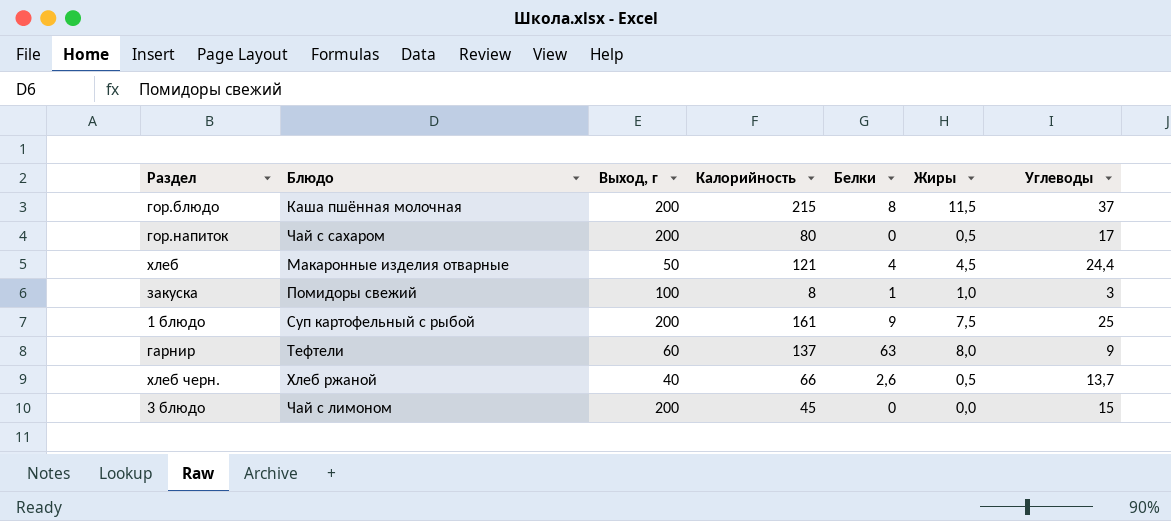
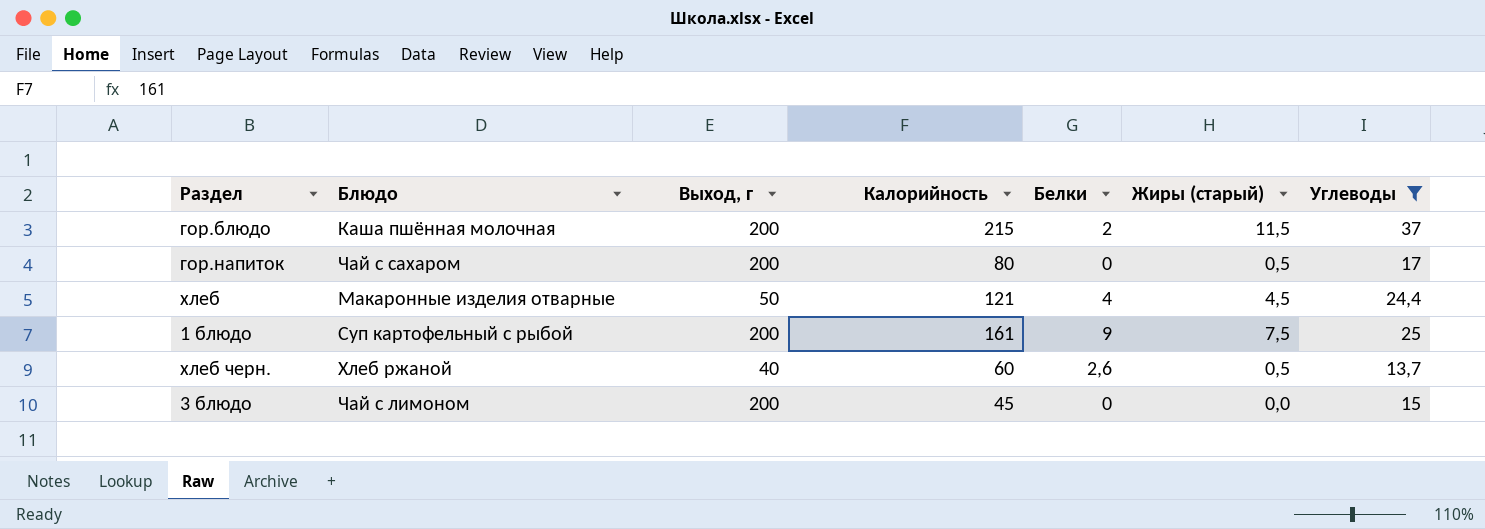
filter: none -> Углеводы >= 13,7
column name: Жиры -> Жиры (старый)
гор.блюдо | Белки: 8 -> 2
хлеб черн. | Калорийность: 66 -> 60

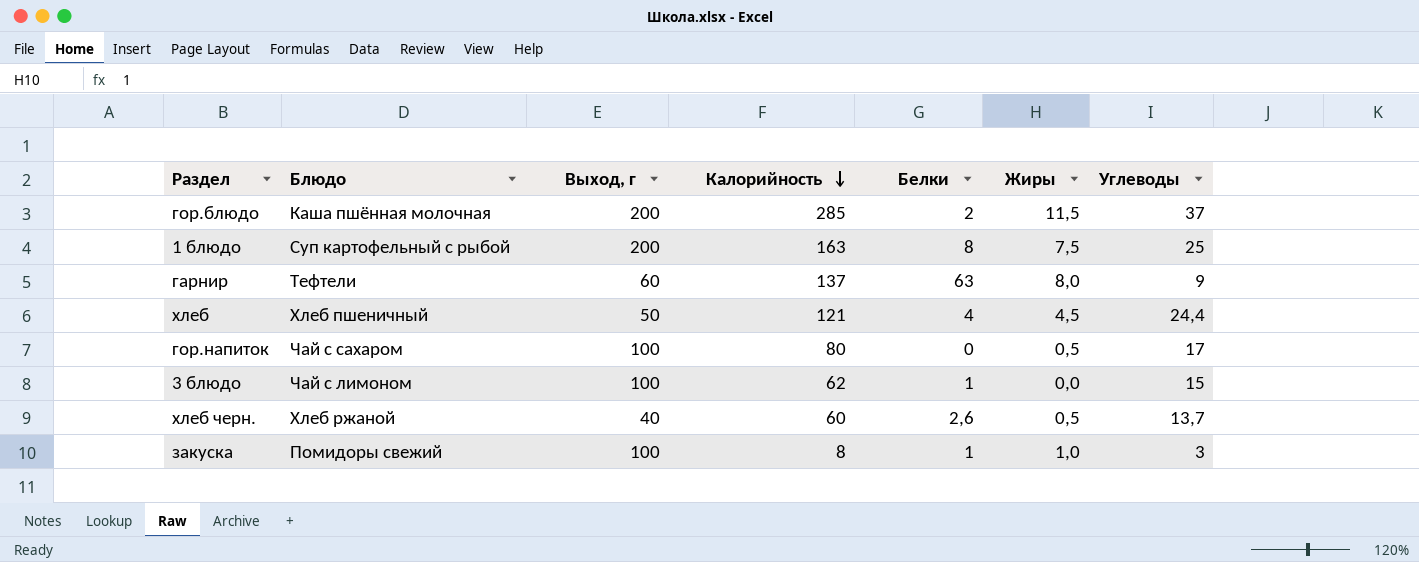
filter: Углеводы >= 13,7 -> none
row order: none -> Калорийность descending
column name: Жиры (старый) -> Жиры
гор.блюдо | Калорийность: 215 -> 285
1 блюдо | Калорийность: 161 -> 163
1 блюдо | Белки: 9 -> 8
хлеб | Блюдо: Макаронные изделия отварные -> Хлеб пшеничный
гор.напиток | Выход, г: 200 -> 100
3 блюдо | Выход, г: 200 -> 100
3 блюдо | Калорийность: 45 -> 62
3 блюдо | Белки: 0 -> 1

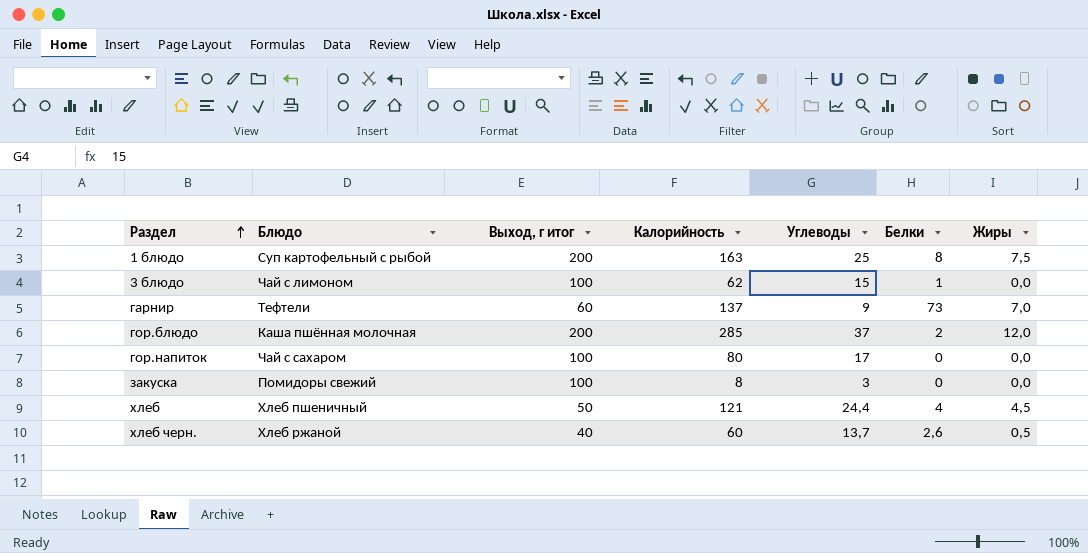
row order: Калорийность descending -> Раздел ascending
column name: Выход, г -> Выход, г итог
column Углеводы | position: 7 -> 5
гарнир | Белки: 63 -> 73
гарнир | Жиры: 8,0 -> 7,0
гор.блюдо | Жиры: 11,5 -> 12,0
гор.напиток | Жиры: 0,5 -> 0,0
закуска | Белки: 1 -> 0
закуска | Жиры: 1,0 -> 0,0

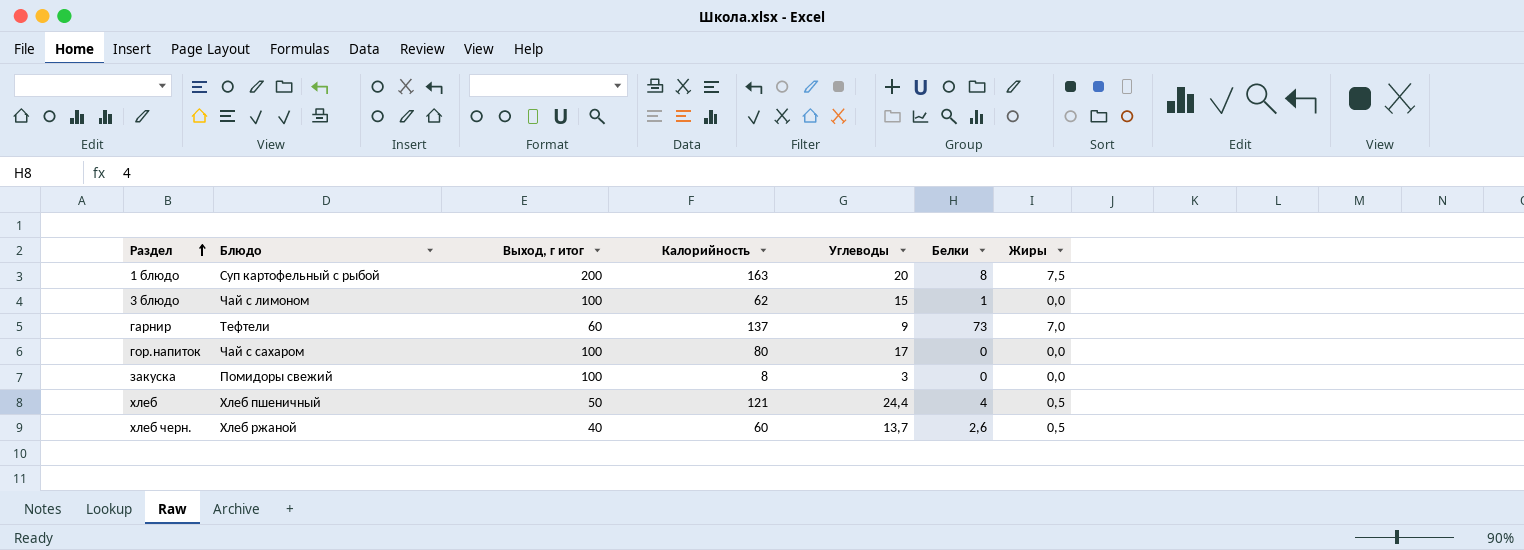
row гор.блюдо: Каша пшённая молочная | 200 | 285 | 37 | 2 | 12,0 -> none
1 блюдо | Углеводы: 25 -> 20
хлеб | Жиры: 4,5 -> 0,5

